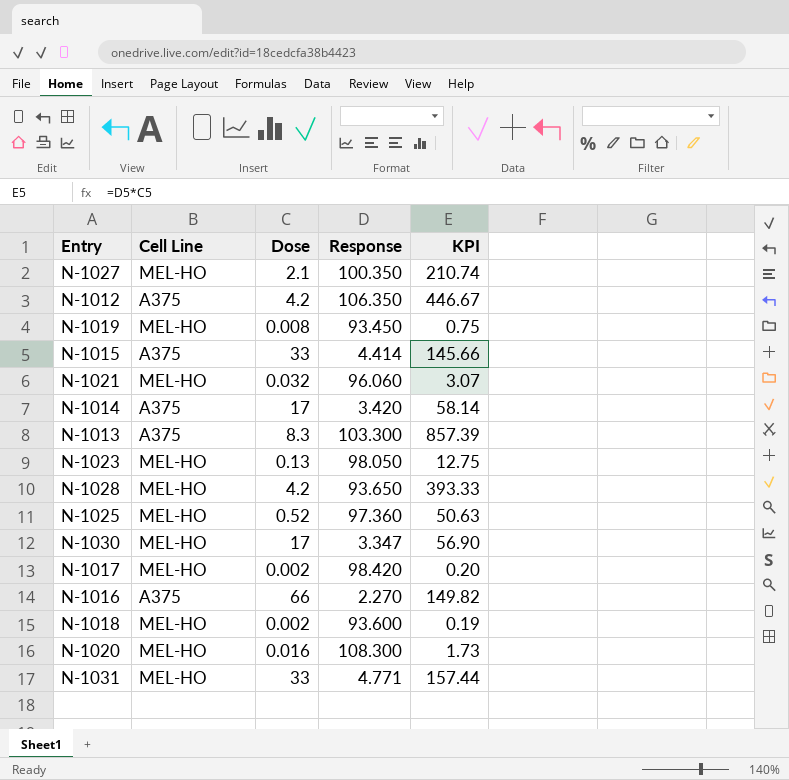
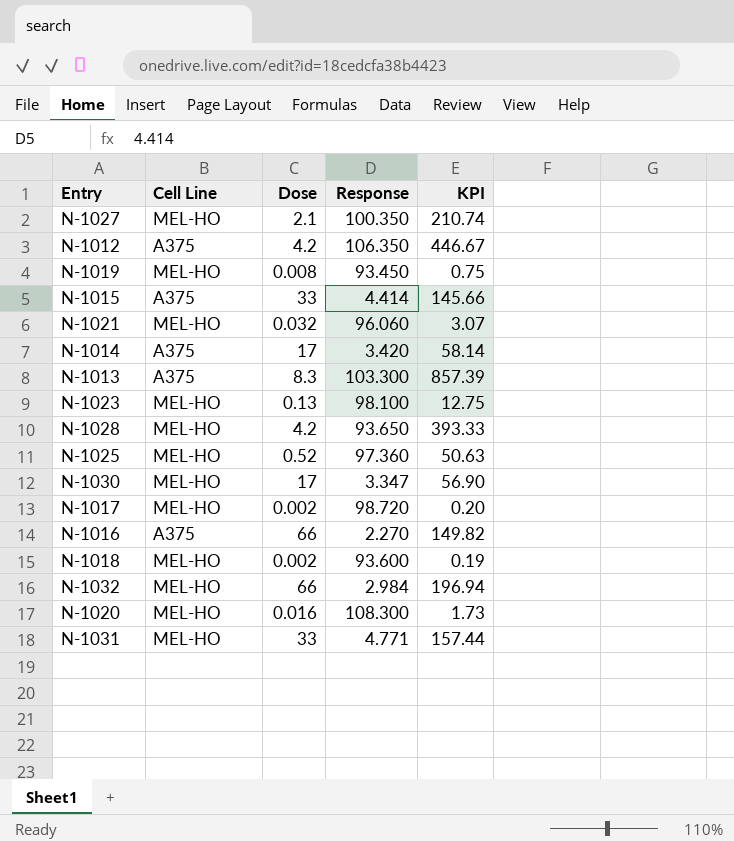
N-1023 | Response: 98.050 -> 98.100
N-1017 | Response: 98.420 -> 98.720
row N-1032: none -> MEL-HO | 66 | 2.984 | 196.94

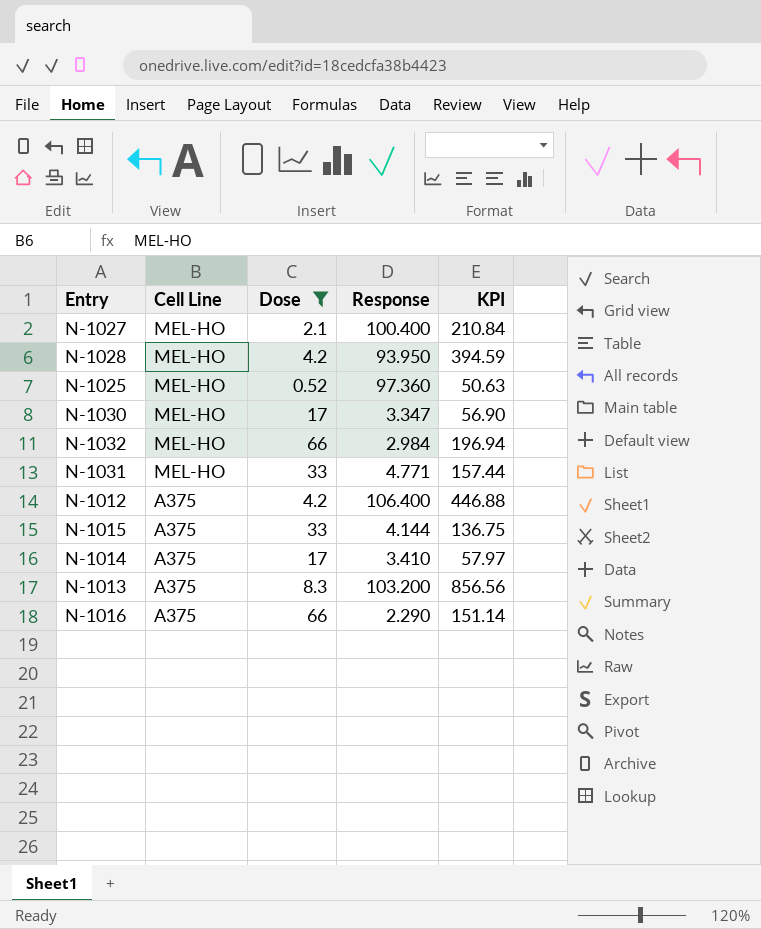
filter: none -> Dose >= 0.52
row order: none -> Cell Line descending
N-1027 | Response: 100.350 -> 100.400
N-1027 | KPI: 210.74 -> 210.84
N-1028 | Response: 93.650 -> 93.950
N-1028 | KPI: 393.33 -> 394.59
N-1012 | Response: 106.350 -> 106.400
N-1012 | KPI: 446.67 -> 446.88
N-1015 | Response: 4.414 -> 4.144
N-1015 | KPI: 145.66 -> 136.75
N-1014 | Response: 3.420 -> 3.410
N-1014 | KPI: 58.14 -> 57.97
N-1013 | Response: 103.300 -> 103.200
N-1013 | KPI: 857.39 -> 856.56
N-1016 | Response: 2.270 -> 2.290
N-1016 | KPI: 149.82 -> 151.14

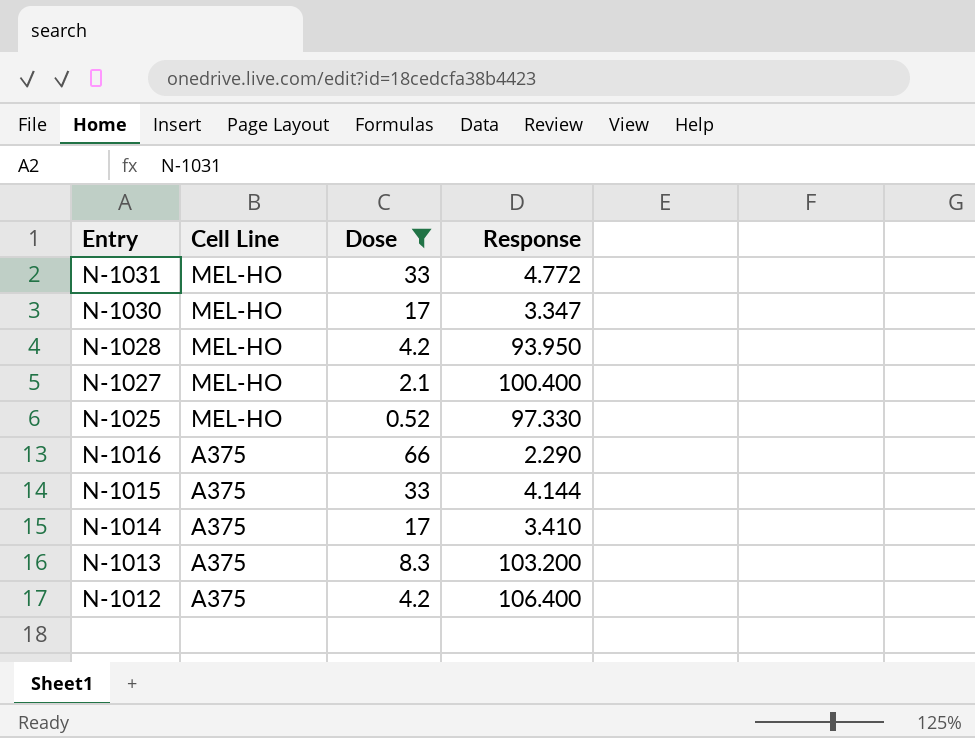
row order: Cell Line descending -> Entry descending
column KPI | formula: [Dose] * [Response] -> none
row N-1032: MEL-HO | 66 | 2.984 | 196.94 -> none
N-1031 | Response: 4.771 -> 4.772
N-1025 | Response: 97.360 -> 97.330

